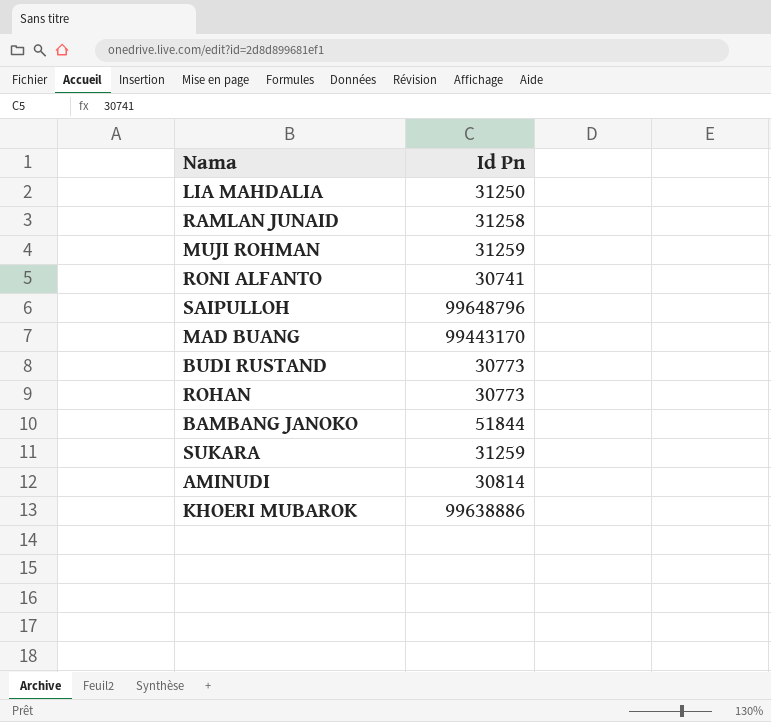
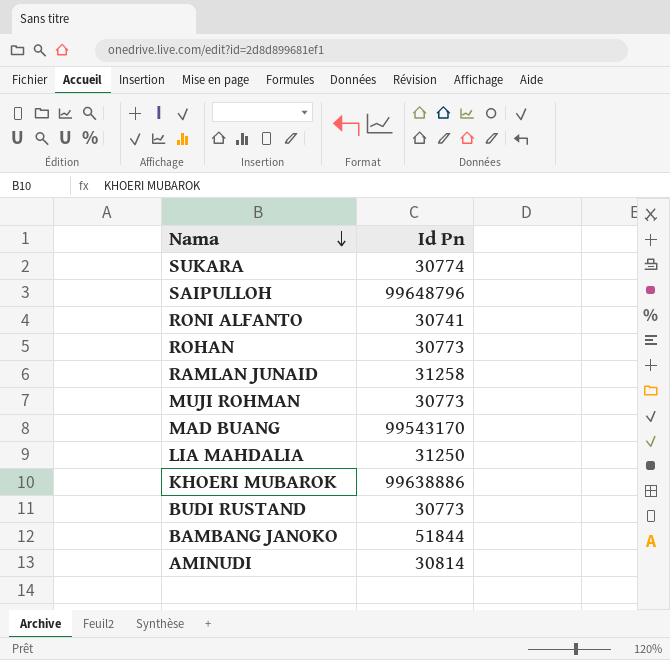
row order: none -> Nama descending
SUKARA | Id Pn: 31259 -> 30774
MUJI ROHMAN | Id Pn: 31259 -> 30773
MAD BUANG | Id Pn: 99443170 -> 99543170

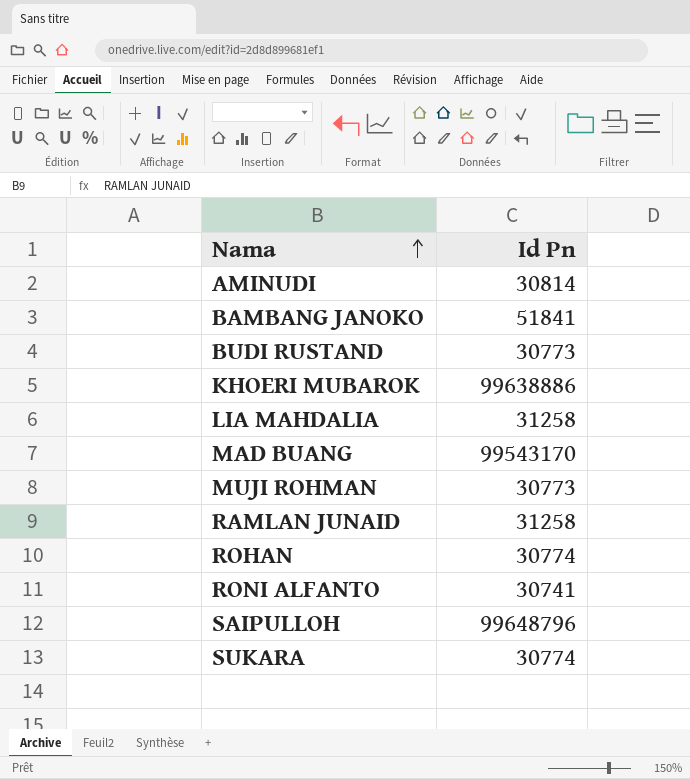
row order: Nama descending -> Nama ascending
BAMBANG JANOKO | Id Pn: 51844 -> 51841
LIA MAHDALIA | Id Pn: 31250 -> 31258
ROHAN | Id Pn: 30773 -> 30774

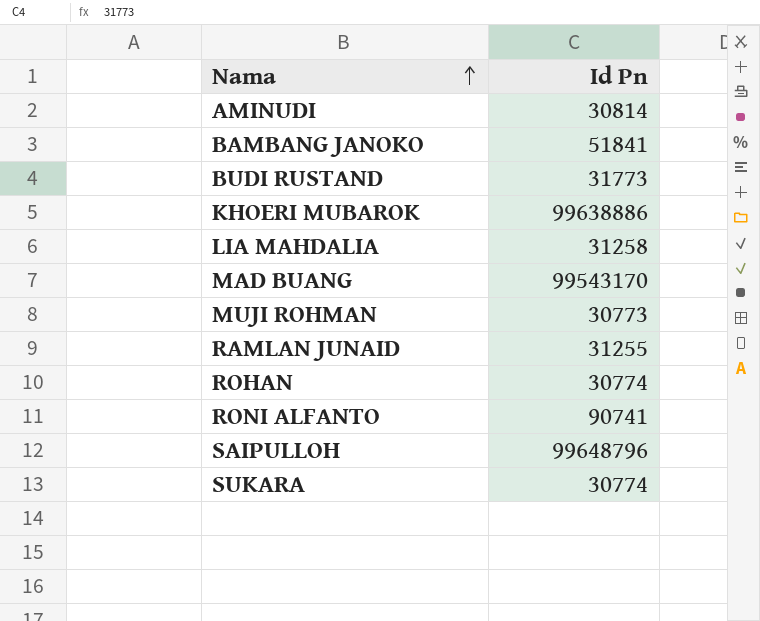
BUDI RUSTAND | Id Pn: 30773 -> 31773
RAMLAN JUNAID | Id Pn: 31258 -> 31255
RONI ALFANTO | Id Pn: 30741 -> 90741

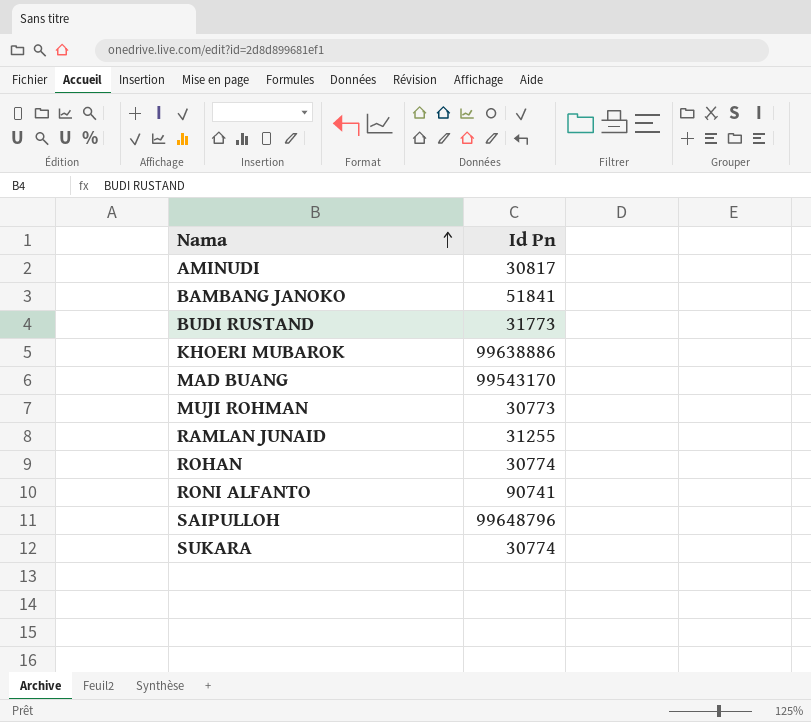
row LIA MAHDALIA: 31258 -> none
AMINUDI | Id Pn: 30814 -> 30817

